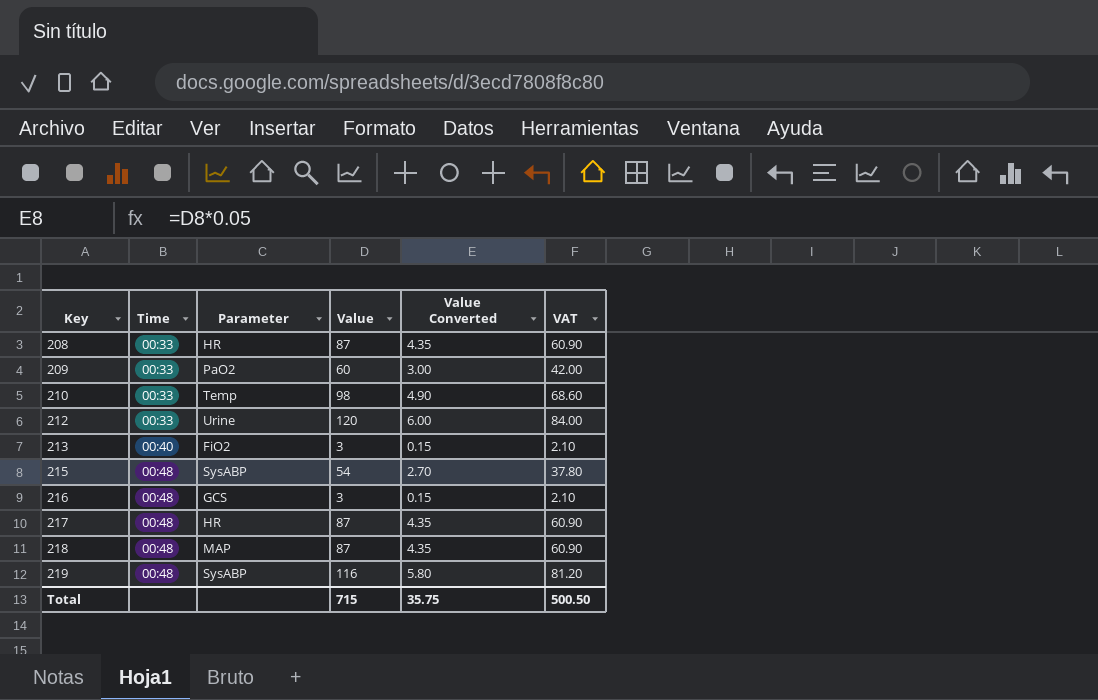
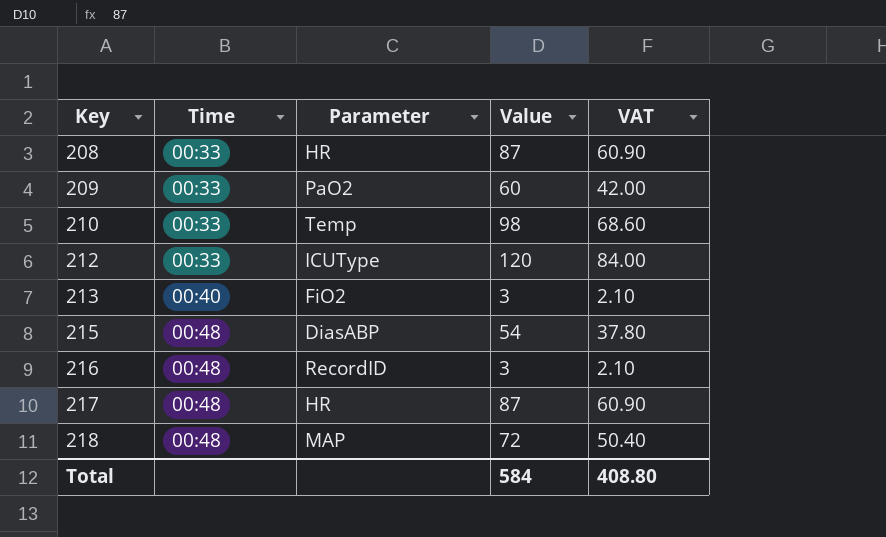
column Value Converted | formula: [Value] * 0.05 -> none
row 219: 00:48 | SysABP | 116 | 5.80 | 81.20 -> none
212 | Parameter: Urine -> ICUType
215 | Parameter: SysABP -> DiasABP
216 | Parameter: GCS -> RecordID
218 | Value: 87 -> 72
218 | VAT: 60.90 -> 50.40
Total | Value: 715 -> 584
Total | VAT: 500.50 -> 408.80

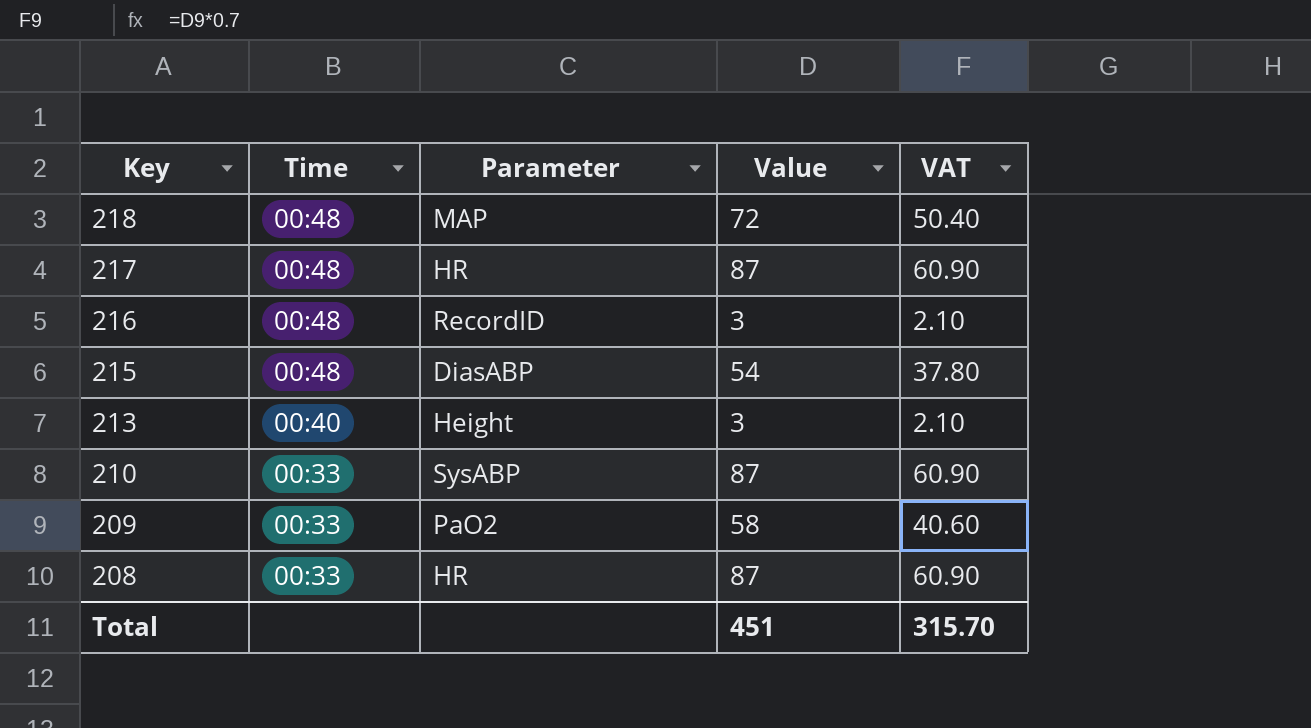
row order: Key ascending -> Key descending
row 212: 00:33 | ICUType | 120 | 84.00 -> none
213 | Parameter: FiO2 -> Height
210 | Parameter: Temp -> SysABP
210 | Value: 98 -> 87
210 | VAT: 68.60 -> 60.90
209 | Value: 60 -> 58
209 | VAT: 42.00 -> 40.60
Total | Value: 584 -> 451
Total | VAT: 408.80 -> 315.70

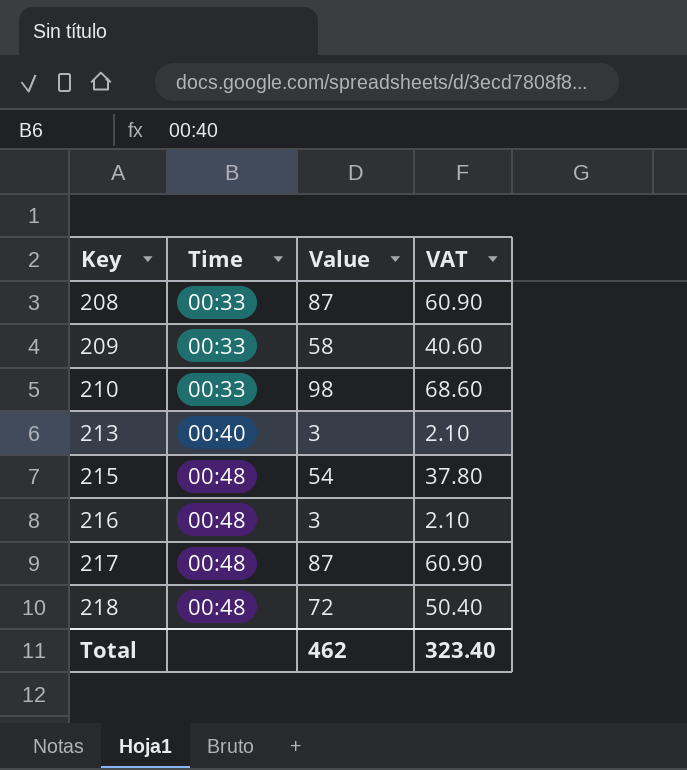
row order: Key descending -> Key ascending
column Parameter | position: 3 -> none
210 | Value: 87 -> 98
210 | VAT: 60.90 -> 68.60
Total | Value: 451 -> 462
Total | VAT: 315.70 -> 323.40

